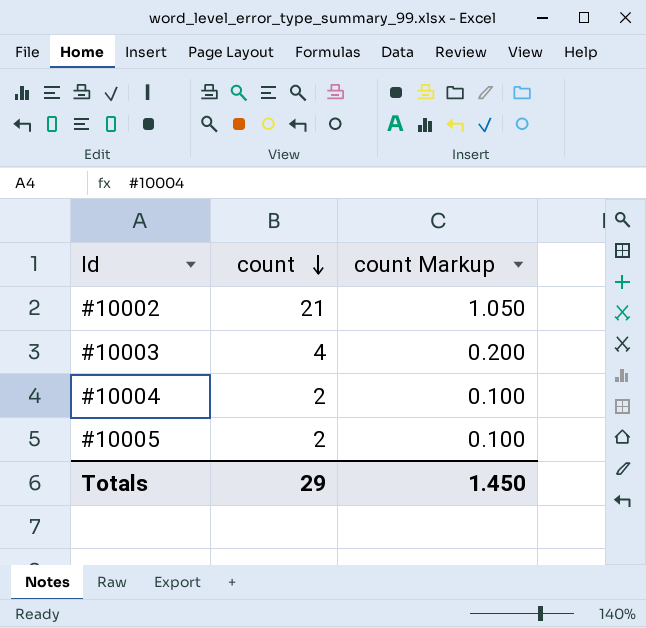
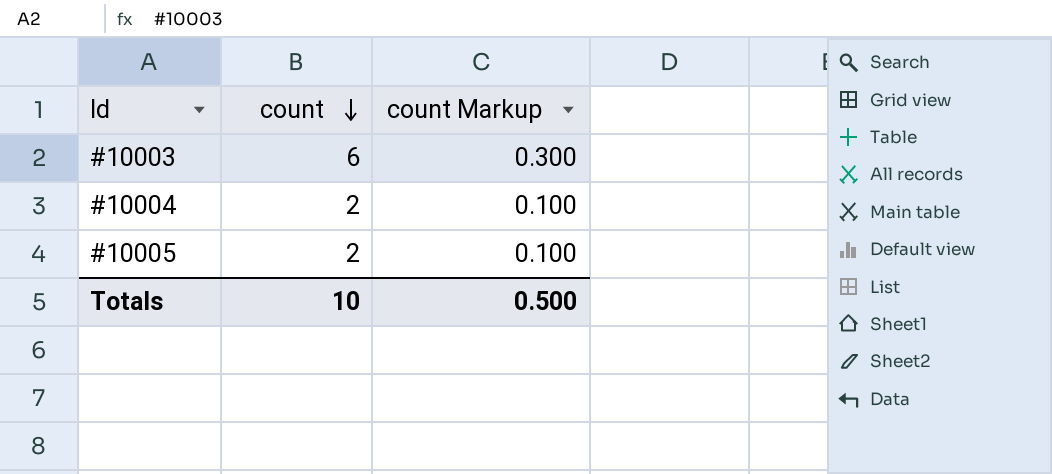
row #10002: 21 | 1.050 -> none
#10003 | count: 4 -> 6
#10003 | count Markup: 0.200 -> 0.300
Totals | count: 29 -> 10
Totals | count Markup: 1.450 -> 0.500

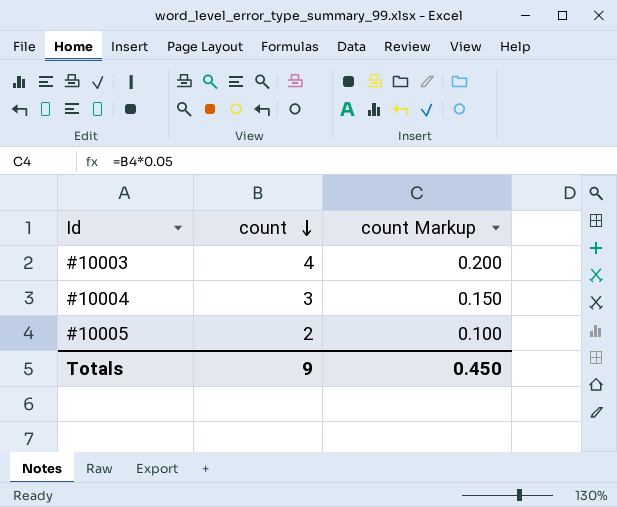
#10003 | count: 6 -> 4
#10003 | count Markup: 0.300 -> 0.200
#10004 | count: 2 -> 3
#10004 | count Markup: 0.100 -> 0.150
Totals | count: 10 -> 9
Totals | count Markup: 0.500 -> 0.450

